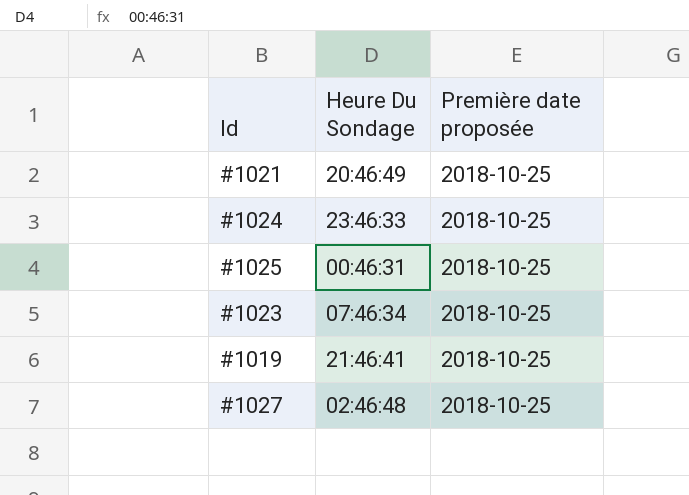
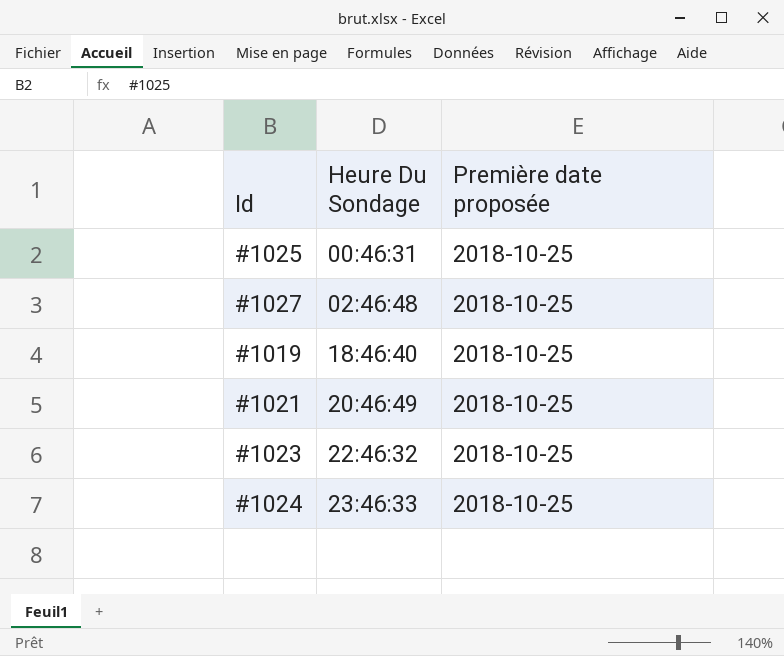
row order: none -> Heure Du Sondage ascending
#1019 | Heure Du Sondage: 21:46:41 -> 18:46:40
#1023 | Heure Du Sondage: 07:46:34 -> 22:46:32

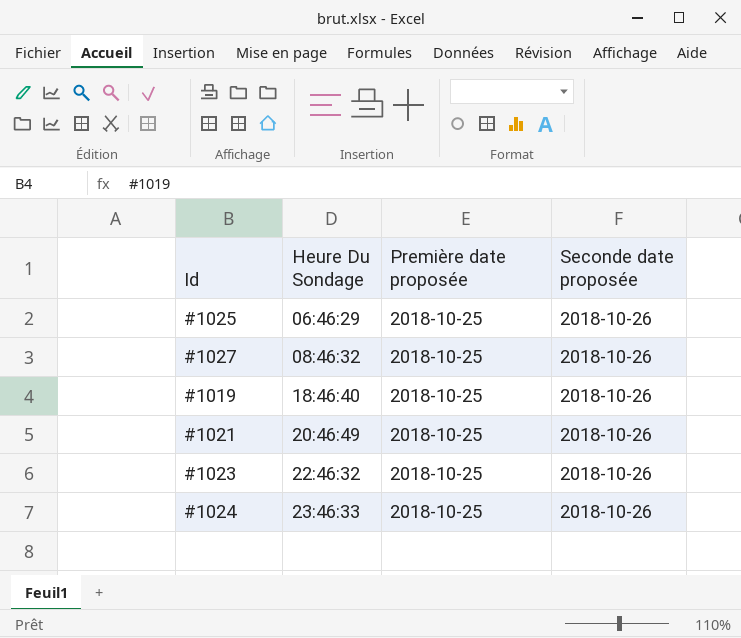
column Seconde date proposée | position: none -> 4
#1025 | Heure Du Sondage: 00:46:31 -> 06:46:29
#1027 | Heure Du Sondage: 02:46:48 -> 08:46:32

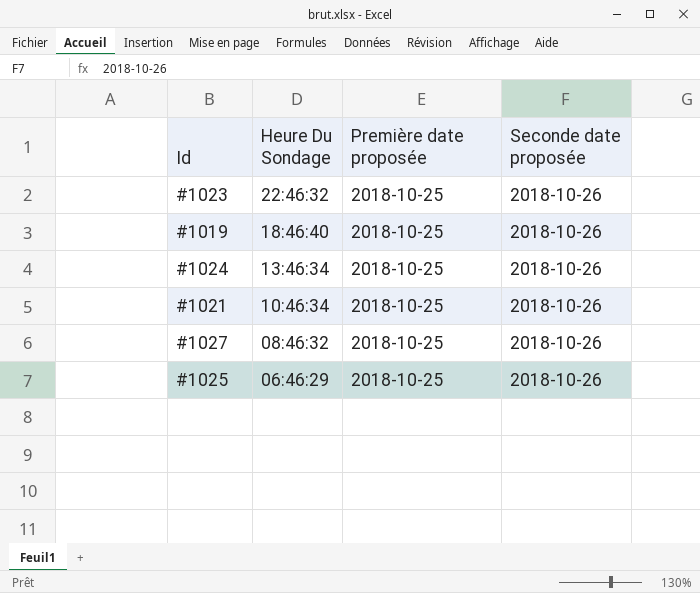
row order: Heure Du Sondage ascending -> Heure Du Sondage descending
#1024 | Heure Du Sondage: 23:46:33 -> 13:46:34
#1021 | Heure Du Sondage: 20:46:49 -> 10:46:34

